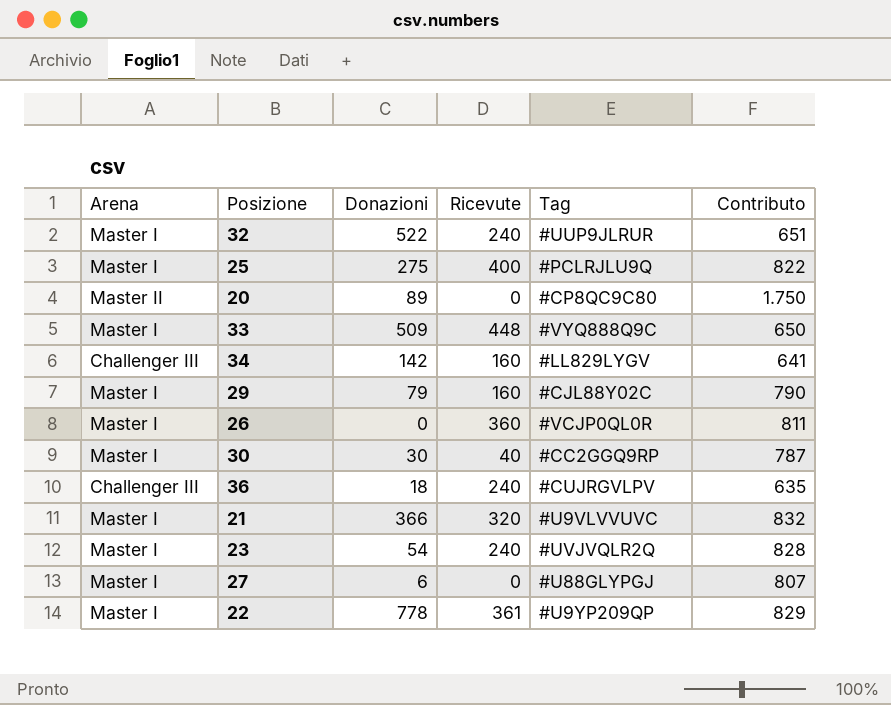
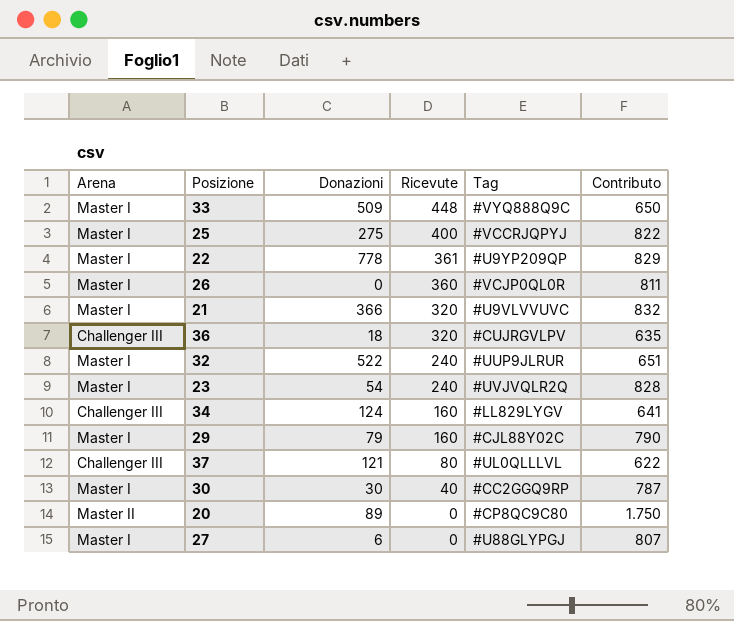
row order: none -> Ricevute descending
25 | Tag: #PCLRJLU9Q -> #VCCRJQPYJ
36 | Ricevute: 240 -> 320
34 | Donazioni: 142 -> 124
row 37: none -> Challenger III | 121 | 80 | #UL0QLLLVL | 622

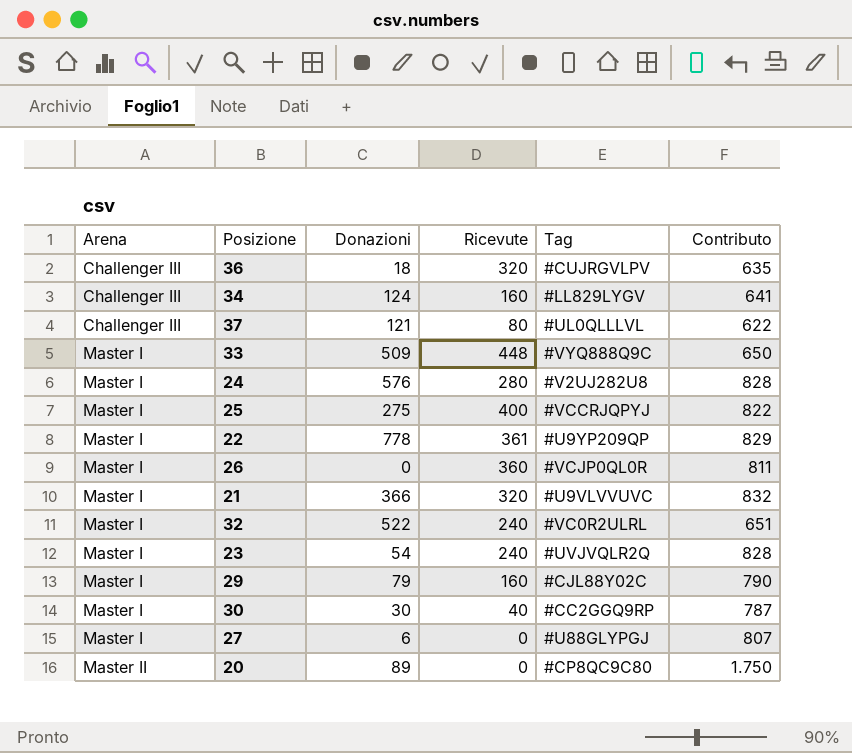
row order: Ricevute descending -> Arena ascending
row 24: none -> Master I | 576 | 280 | #V2UJ282U8 | 828
32 | Tag: #UUP9JLRUR -> #VC0R2ULRL

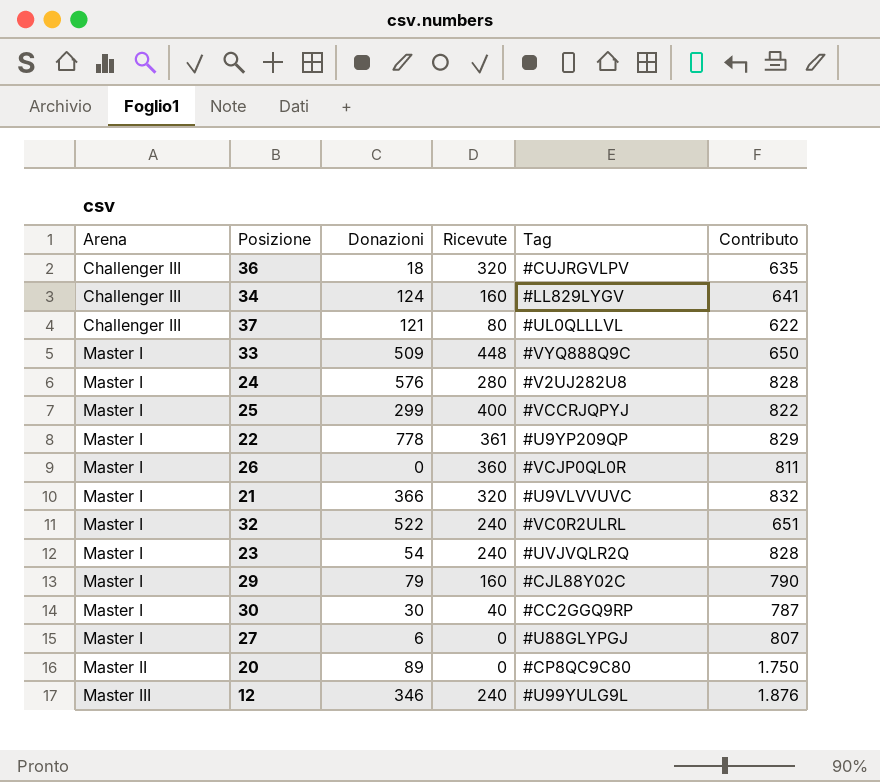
25 | Donazioni: 275 -> 299
row 12: none -> Master III | 346 | 240 | #U99YULG9L | 1.876

